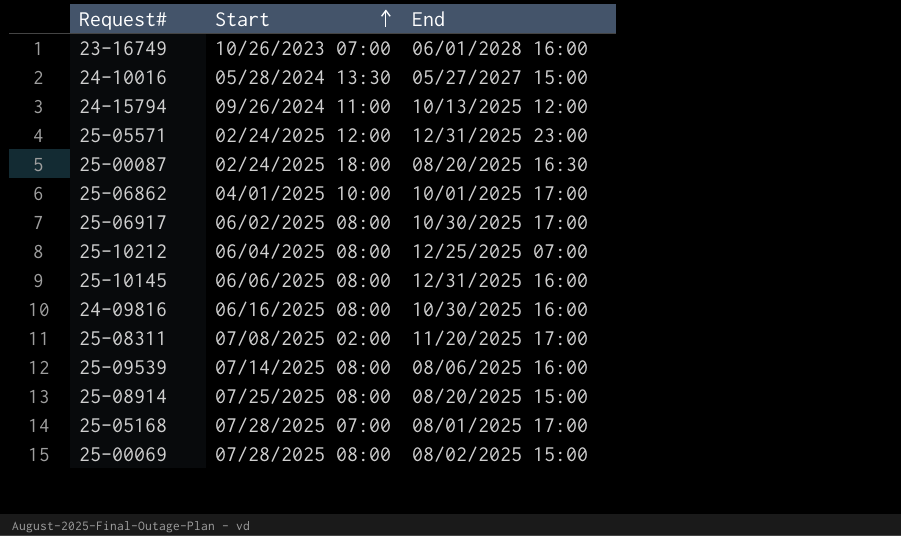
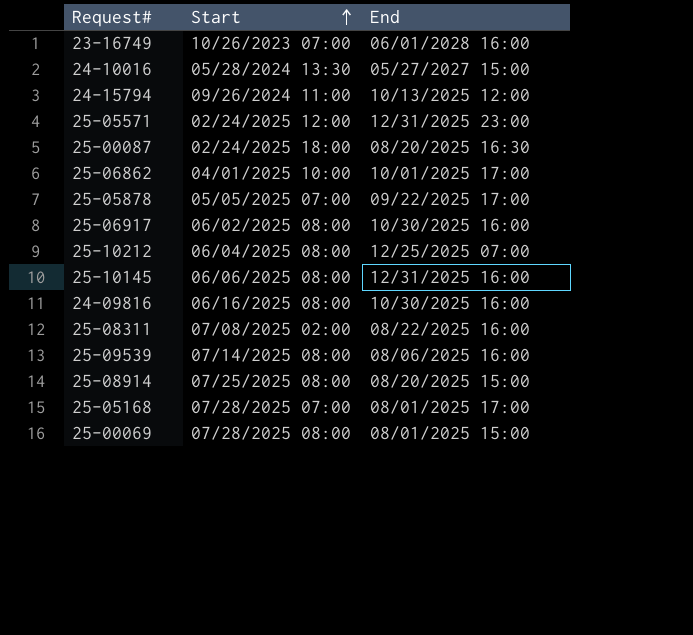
row 25-05878: none -> 05/05/2025 07:00 | 09/22/2025 17:00
25-06917 | End: 10/30/2025 17:00 -> 10/30/2025 16:00
25-08311 | End: 11/20/2025 17:00 -> 08/22/2025 16:00
25-00069 | End: 08/02/2025 15:00 -> 08/01/2025 15:00

